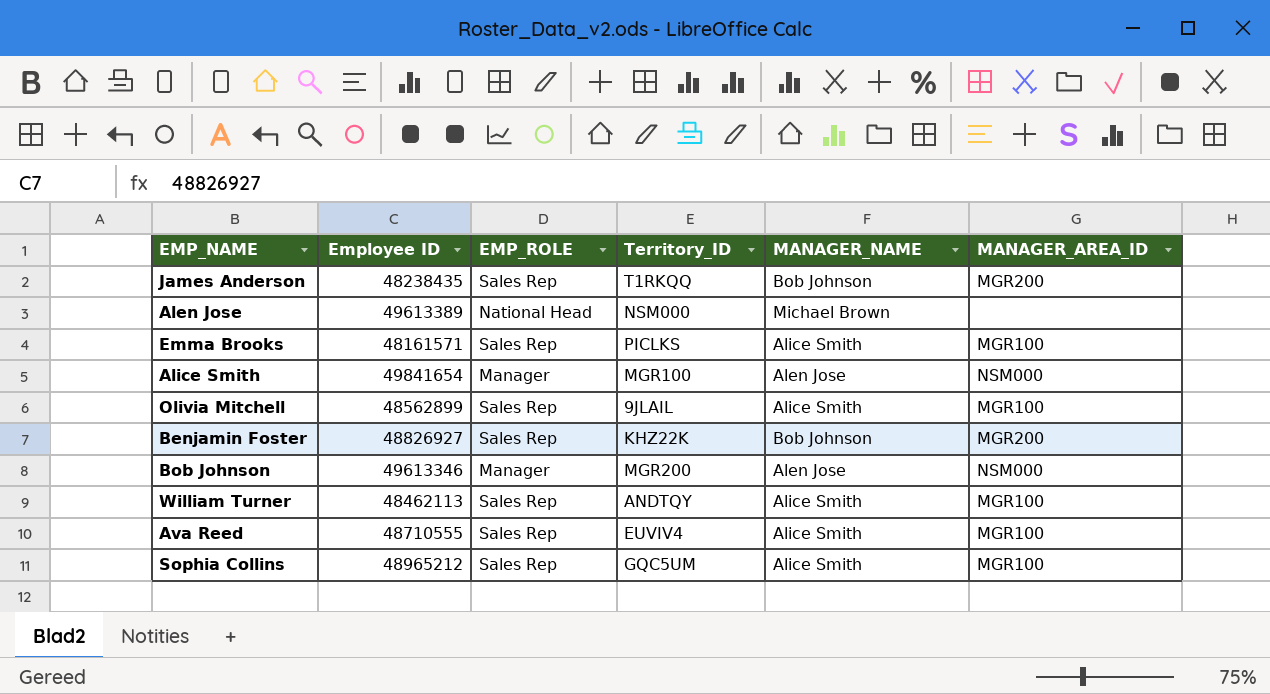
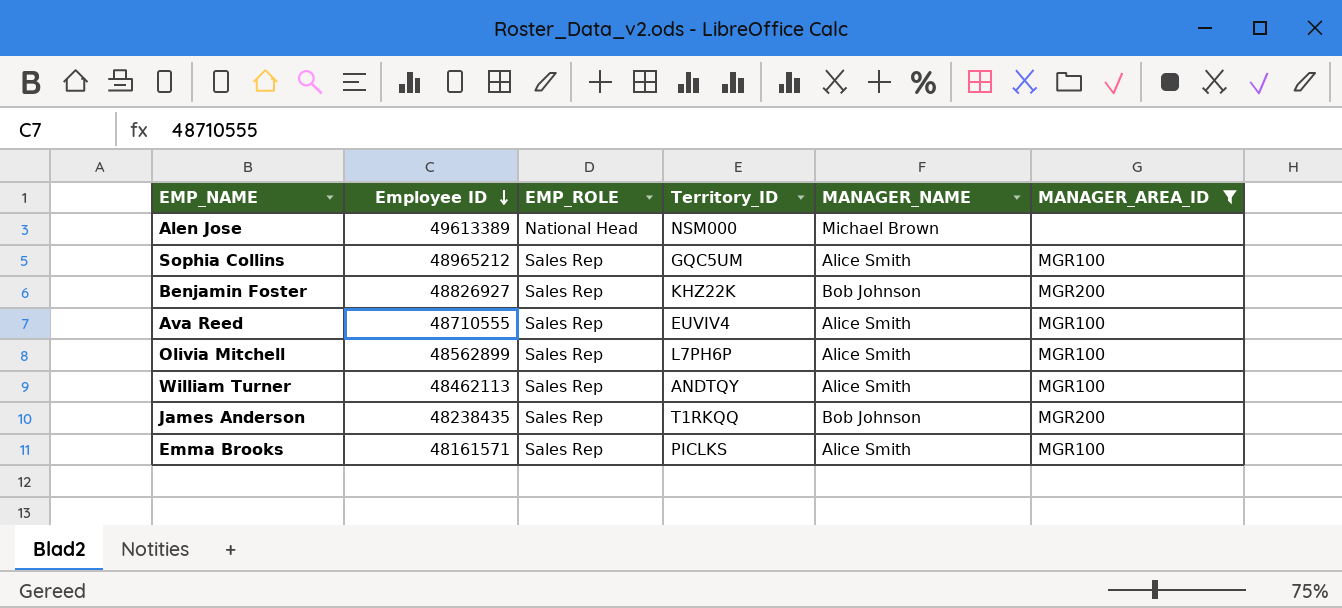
filter: none -> MANAGER_AREA_ID != NSM000
row order: none -> Employee ID descending
Olivia Mitchell | Territory_ID: 9JLAIL -> L7PH6P

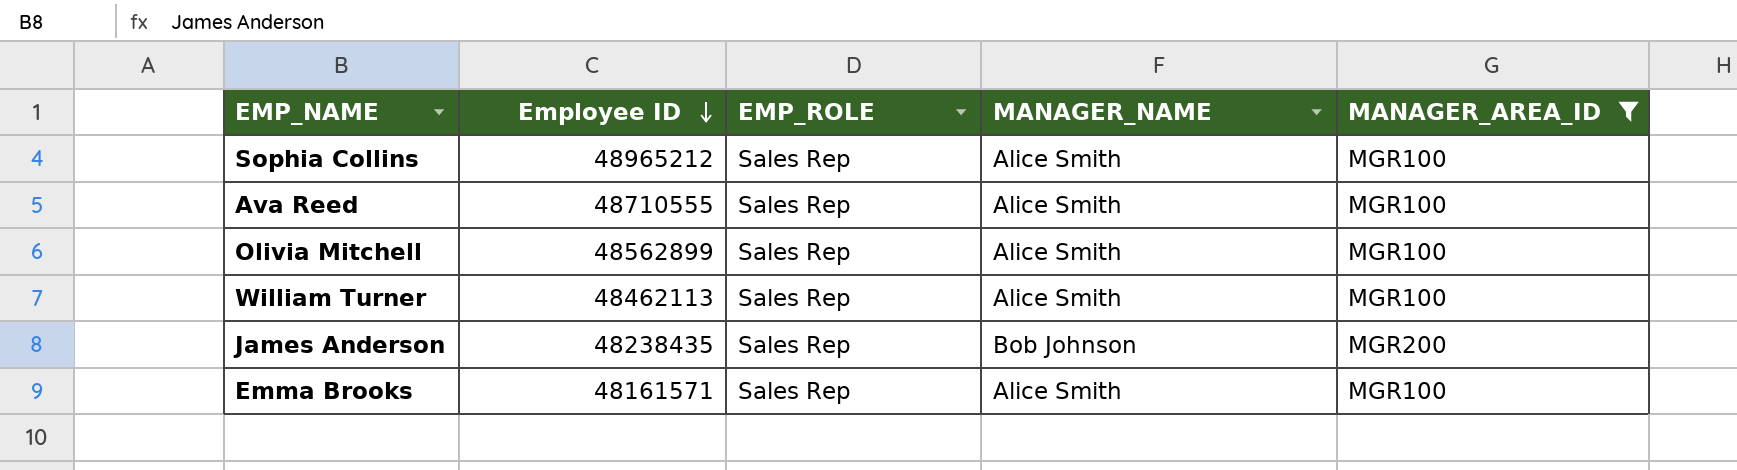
column Territory_ID | position: 4 -> none
row Alen Jose: 49613389 | National Head | NSM000 | Michael Brown | none -> none
row Benjamin Foster: 48826927 | Sales Rep | KHZ22K | Bob Johnson | MGR200 -> none

